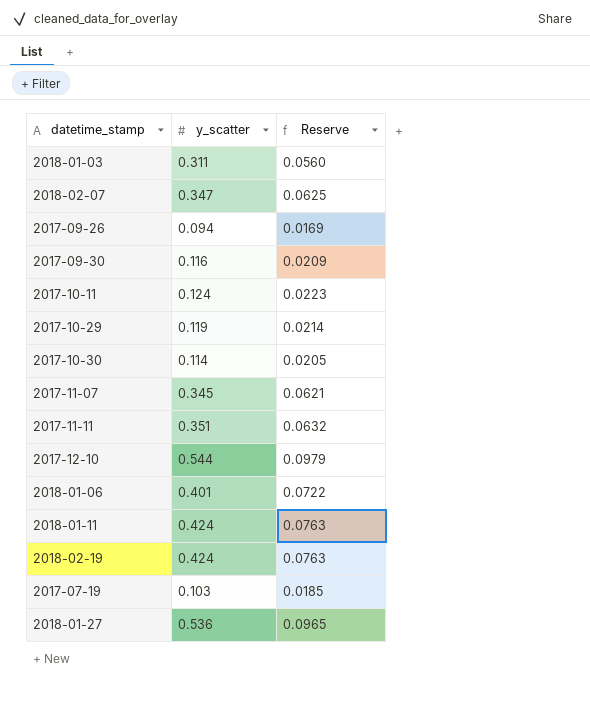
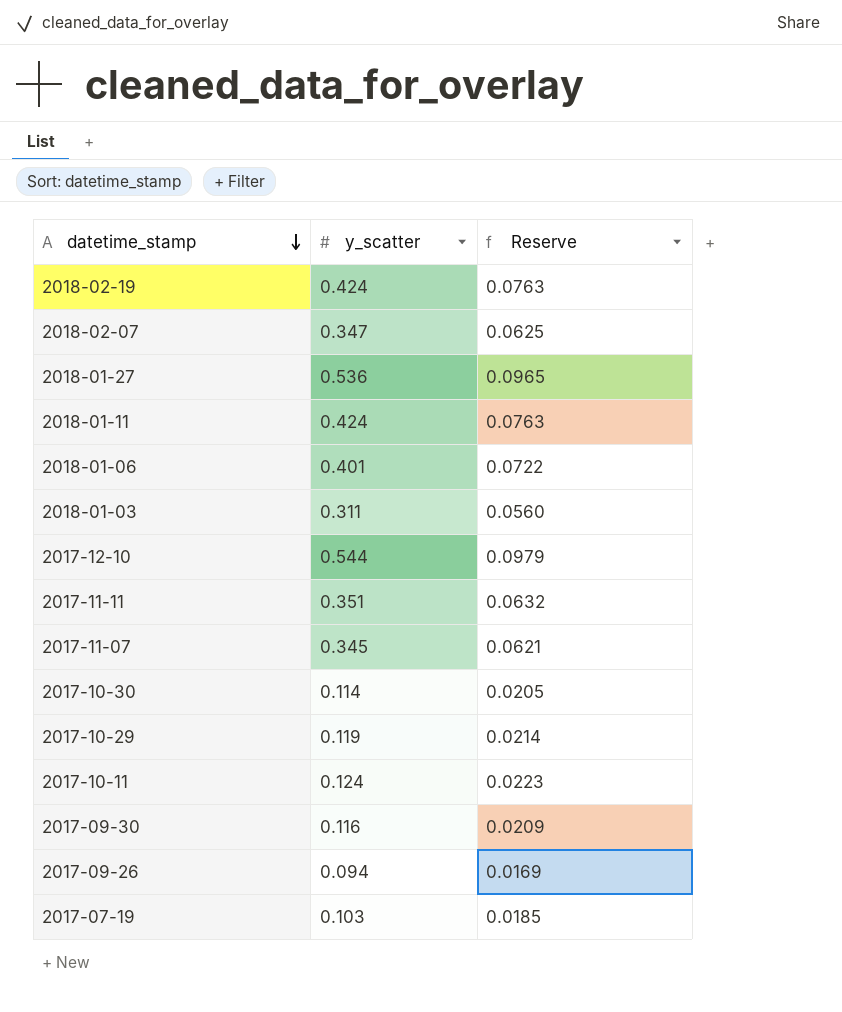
row order: none -> datetime_stamp descending

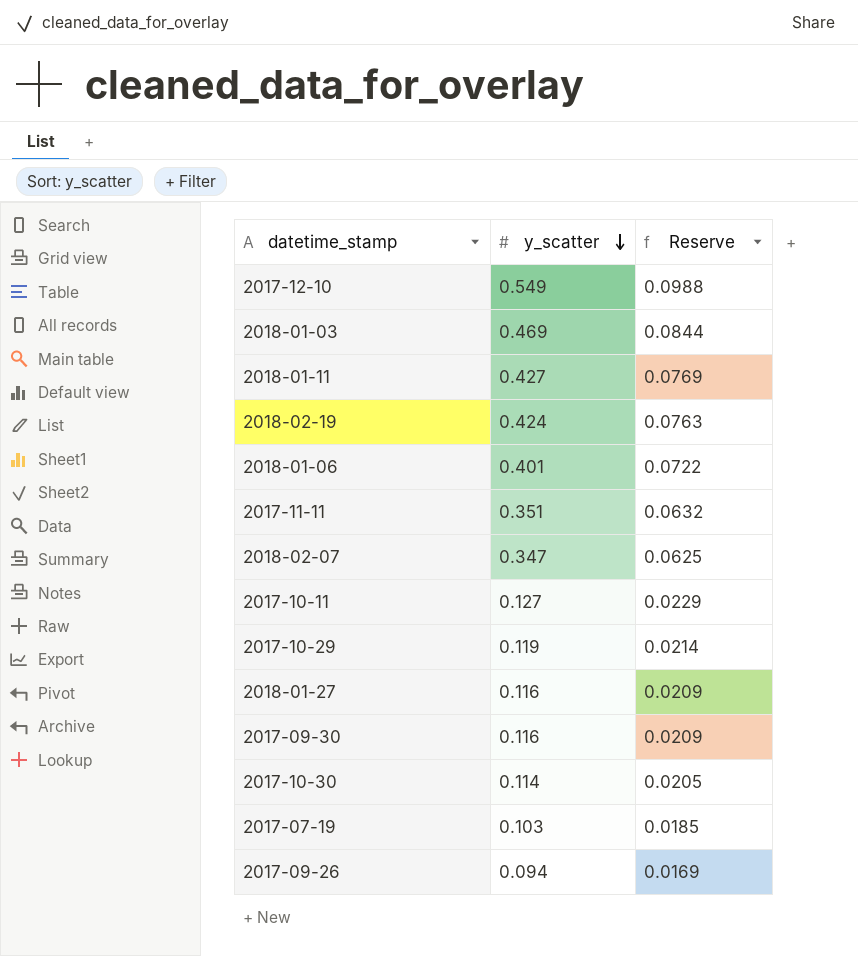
row order: datetime_stamp descending -> y_scatter descending
row 2017-11-07: 0.345 | 0.0621 -> none
2017-12-10 | y_scatter: 0.544 -> 0.549
2017-12-10 | Reserve: 0.0979 -> 0.0988
2018-01-03 | y_scatter: 0.311 -> 0.469
2018-01-03 | Reserve: 0.0560 -> 0.0844
2018-01-11 | y_scatter: 0.424 -> 0.427
2018-01-11 | Reserve: 0.0763 -> 0.0769
2017-10-11 | y_scatter: 0.124 -> 0.127
2017-10-11 | Reserve: 0.0223 -> 0.0229
2018-01-27 | y_scatter: 0.536 -> 0.116
2018-01-27 | Reserve: 0.0965 -> 0.0209

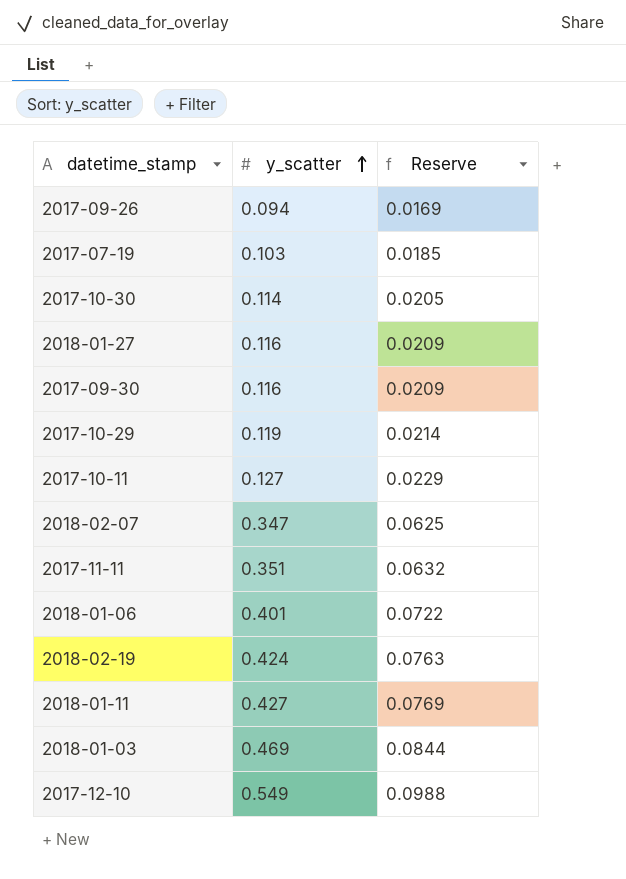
row order: y_scatter descending -> y_scatter ascending

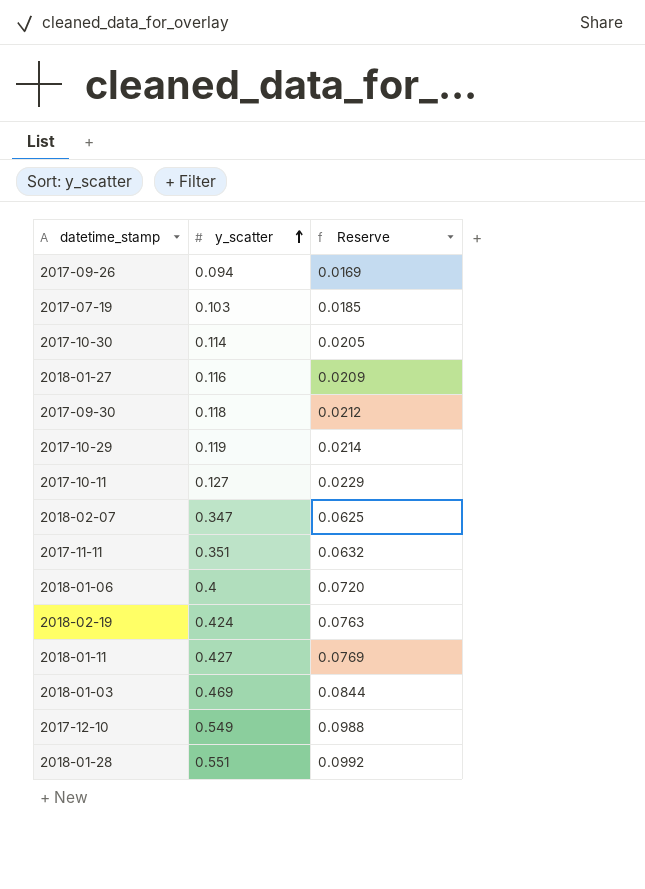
2017-09-30 | y_scatter: 0.116 -> 0.118
2017-09-30 | Reserve: 0.0209 -> 0.0212
2018-01-06 | y_scatter: 0.401 -> 0.4
2018-01-06 | Reserve: 0.0722 -> 0.0720
row 2018-01-28: none -> 0.551 | 0.0992

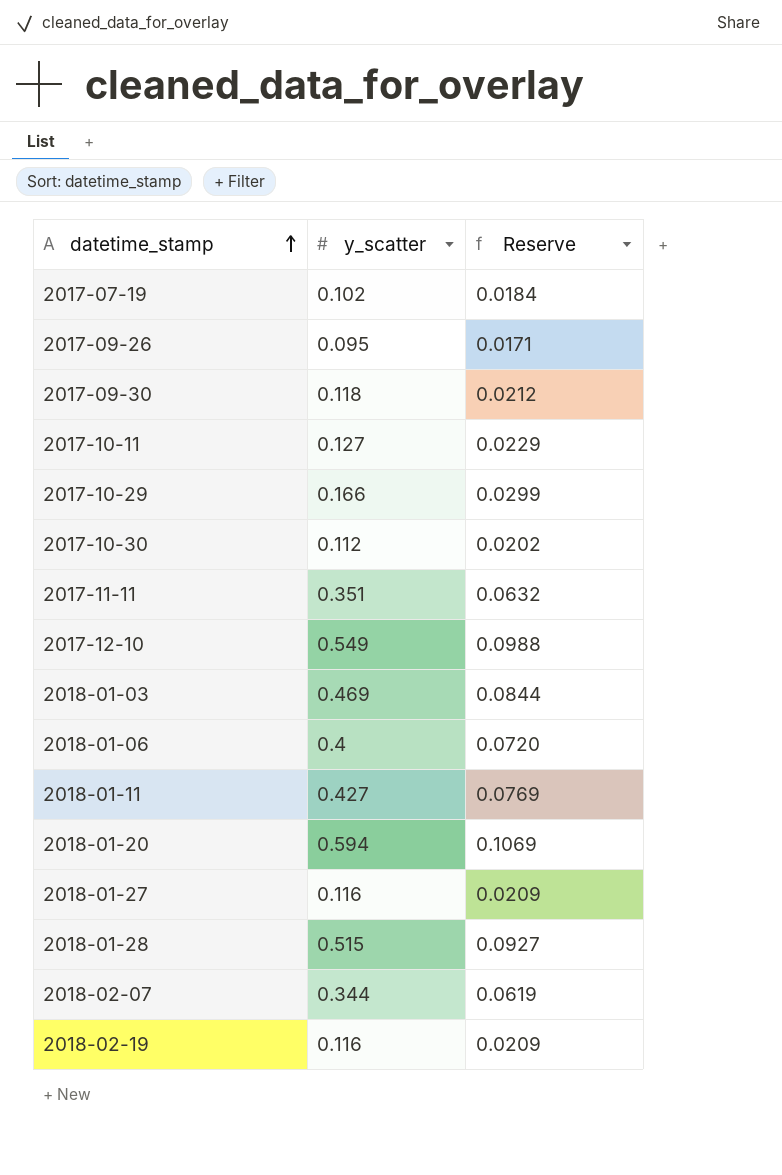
row order: y_scatter ascending -> datetime_stamp ascending
2017-07-19 | y_scatter: 0.103 -> 0.102
2017-07-19 | Reserve: 0.0185 -> 0.0184
2017-09-26 | y_scatter: 0.094 -> 0.095
2017-09-26 | Reserve: 0.0169 -> 0.0171
2017-10-29 | y_scatter: 0.119 -> 0.166
2017-10-29 | Reserve: 0.0214 -> 0.0299
2017-10-30 | y_scatter: 0.114 -> 0.112
2017-10-30 | Reserve: 0.0205 -> 0.0202
row 2018-01-20: none -> 0.594 | 0.1069
2018-01-28 | y_scatter: 0.551 -> 0.515
2018-01-28 | Reserve: 0.0992 -> 0.0927
2018-02-07 | y_scatter: 0.347 -> 0.344
2018-02-07 | Reserve: 0.0625 -> 0.0619
2018-02-19 | y_scatter: 0.424 -> 0.116
2018-02-19 | Reserve: 0.0763 -> 0.0209

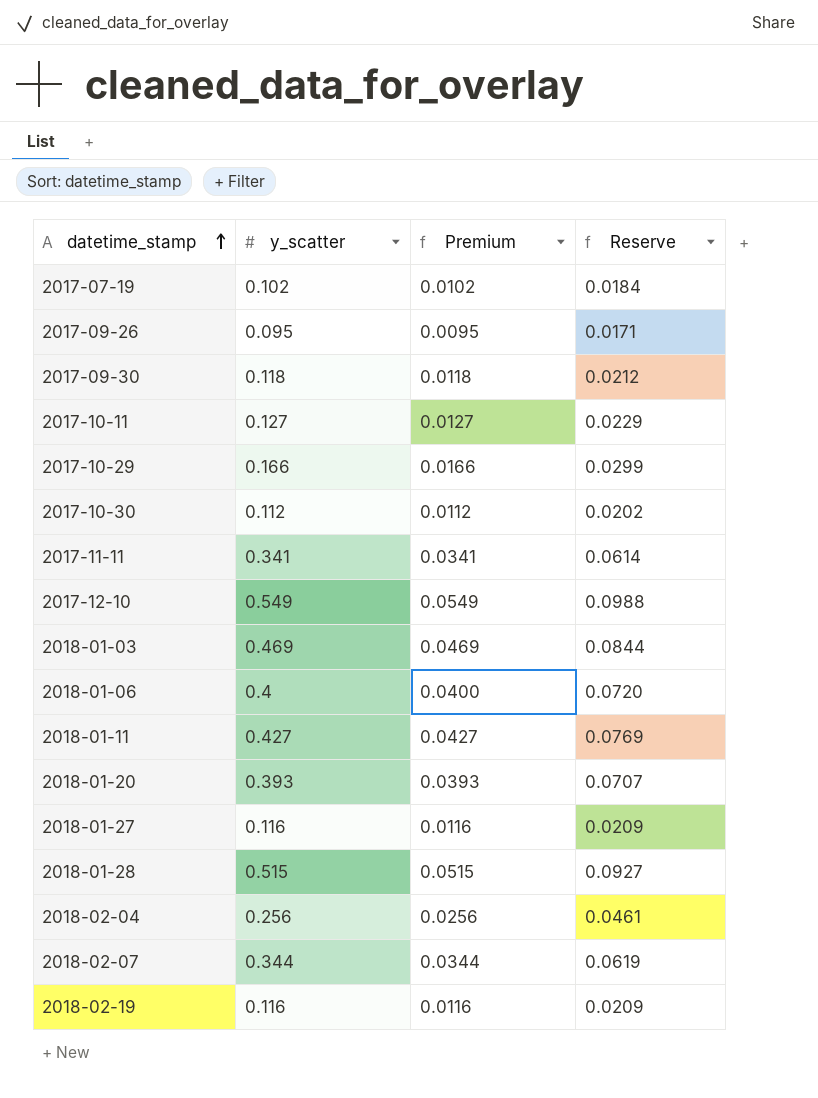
column Premium | formula: none -> [y_scatter] * 0.1
2017-11-11 | y_scatter: 0.351 -> 0.341
2017-11-11 | Reserve: 0.0632 -> 0.0614
2018-01-20 | y_scatter: 0.594 -> 0.393
2018-01-20 | Reserve: 0.1069 -> 0.0707
row 2018-02-04: none -> 0.256 | 0.0256 | 0.0461

